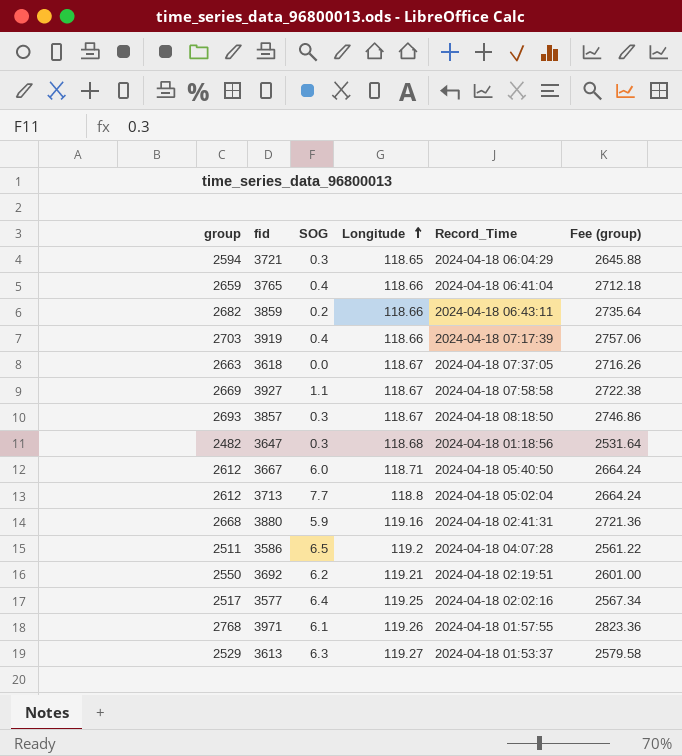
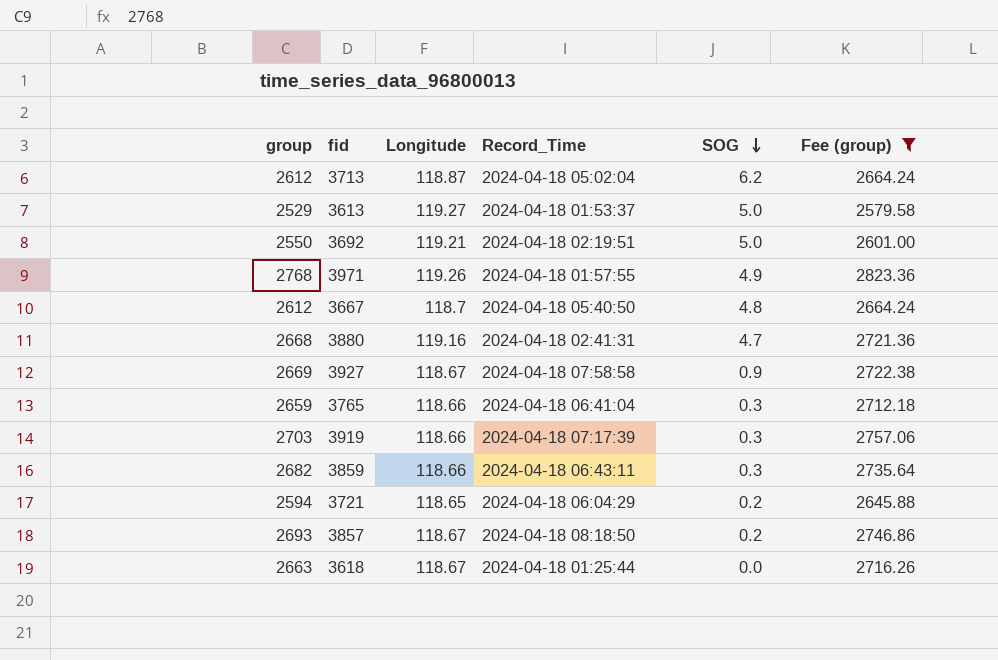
filter: none -> Fee (group) >= 2579.58
row order: Longitude ascending -> SOG descending
column SOG | position: 3 -> 5
3713 | Longitude: 118.8 -> 118.87
3713 | SOG: 7.7 -> 6.2
3613 | SOG: 6.3 -> 5.0
3692 | SOG: 6.2 -> 5.0
3971 | SOG: 6.1 -> 4.9
3667 | Longitude: 118.71 -> 118.7
3667 | SOG: 6.0 -> 4.8
3880 | SOG: 5.9 -> 4.7
3927 | SOG: 1.1 -> 0.9
3765 | SOG: 0.4 -> 0.3
3919 | SOG: 0.4 -> 0.3
3859 | SOG: 0.2 -> 0.3
3721 | SOG: 0.3 -> 0.2
3857 | SOG: 0.3 -> 0.2
3618 | Record_Time: 2024-04-18 07:37:05 -> 2024-04-18 01:25:44

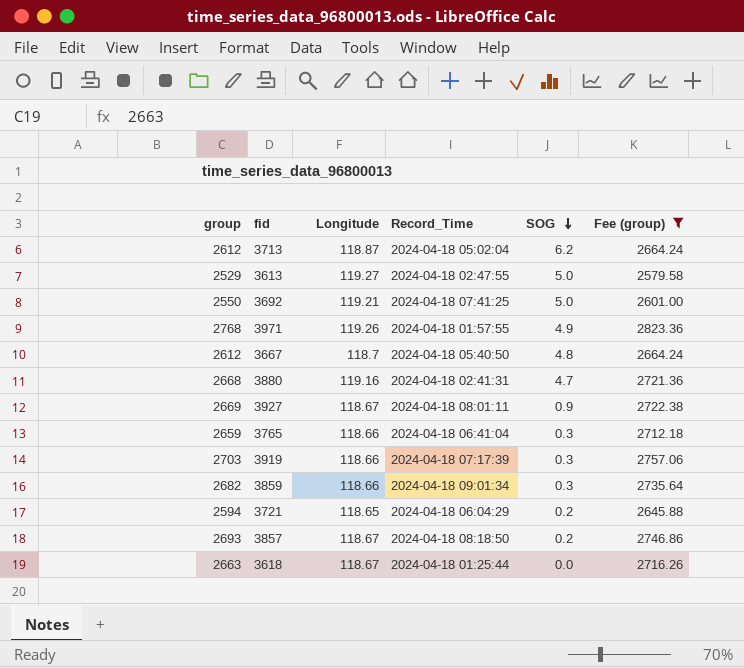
3613 | Record_Time: 2024-04-18 01:53:37 -> 2024-04-18 02:47:55
3692 | Record_Time: 2024-04-18 02:19:51 -> 2024-04-18 07:41:25
3927 | Record_Time: 2024-04-18 07:58:58 -> 2024-04-18 08:01:11
3859 | Record_Time: 2024-04-18 06:43:11 -> 2024-04-18 09:01:34

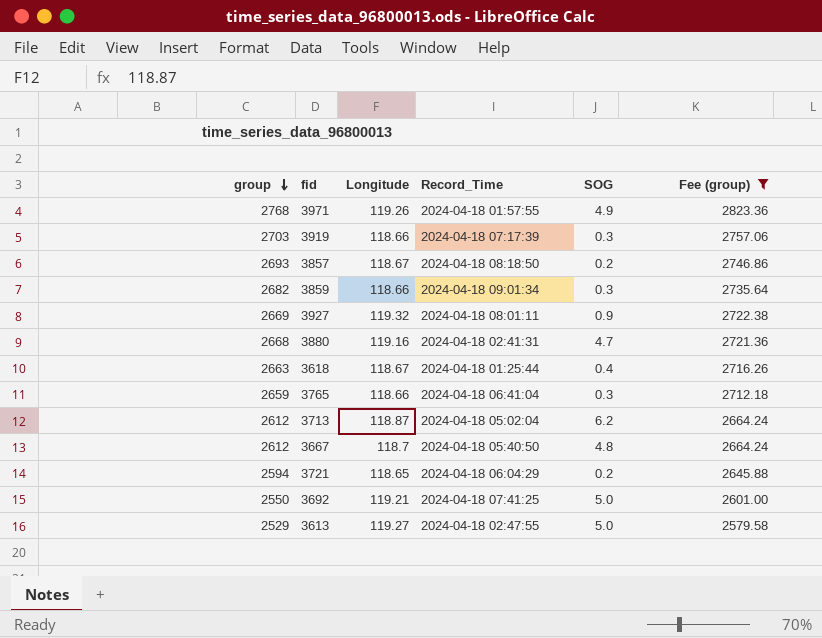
row order: SOG descending -> group descending
3927 | Longitude: 118.67 -> 119.32
3618 | SOG: 0.0 -> 0.4

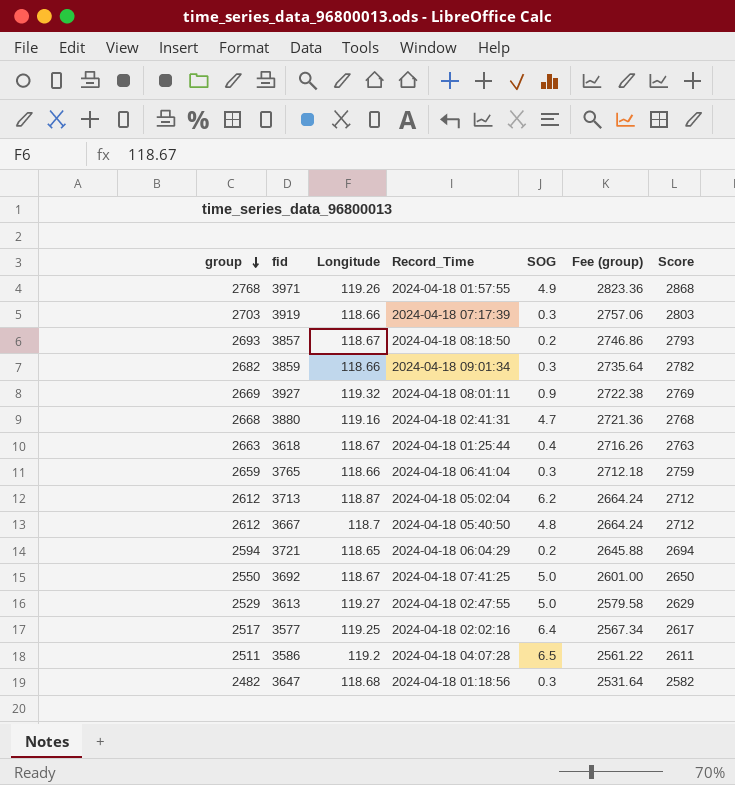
filter: Fee (group) >= 2579.58 -> none
column Score | formula: none -> [group] + 100
3692 | Longitude: 119.21 -> 118.67

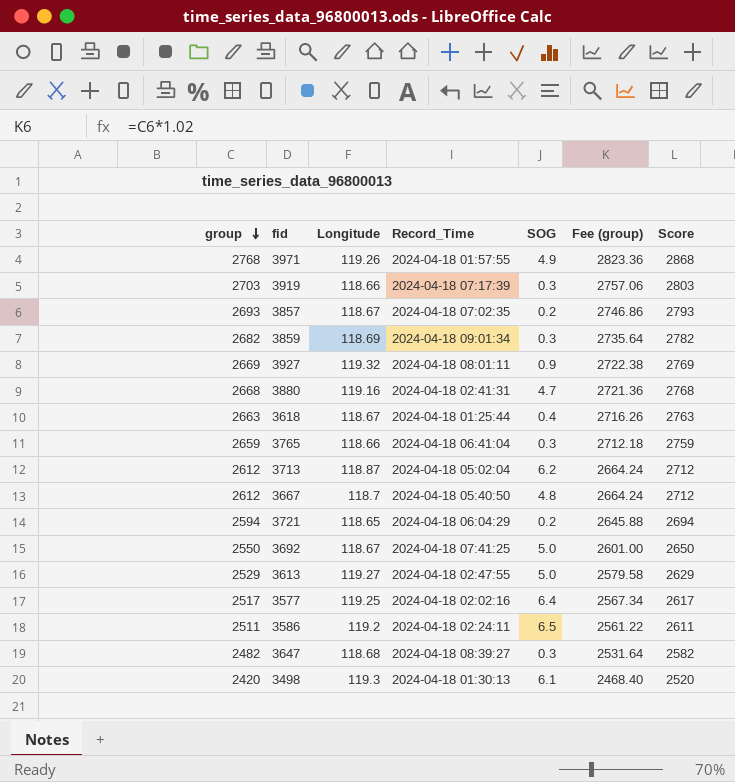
3857 | Record_Time: 2024-04-18 08:18:50 -> 2024-04-18 07:02:35
3859 | Longitude: 118.66 -> 118.69
3586 | Record_Time: 2024-04-18 04:07:28 -> 2024-04-18 02:24:11
3647 | Record_Time: 2024-04-18 01:18:56 -> 2024-04-18 08:39:27
row 3498: none -> 2420 | 119.3 | 2024-04-18 01:30:13 | 6.1 | 2468.40 | 2520

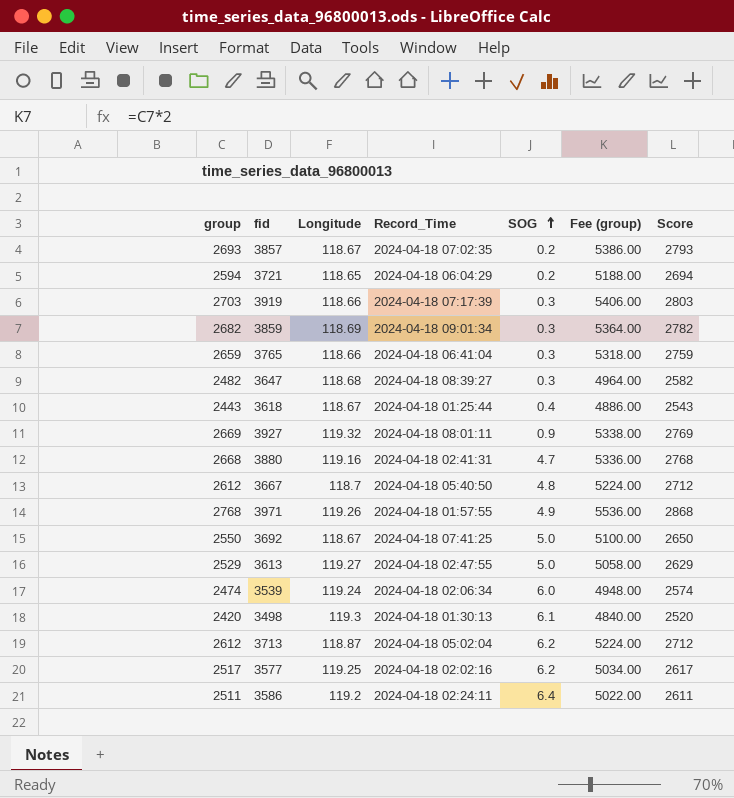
row order: group descending -> SOG ascending
column Fee (group) | formula: [group] * 1.02 -> [group] * 2
3618 | group: 2663 -> 2443
3618 | Score: 2763 -> 2543
row 3539: none -> 2474 | 119.24 | 2024-04-18 02:06:34 | 6.0 | 4948.00 | 2574
3577 | SOG: 6.4 -> 6.2
3586 | SOG: 6.5 -> 6.4

